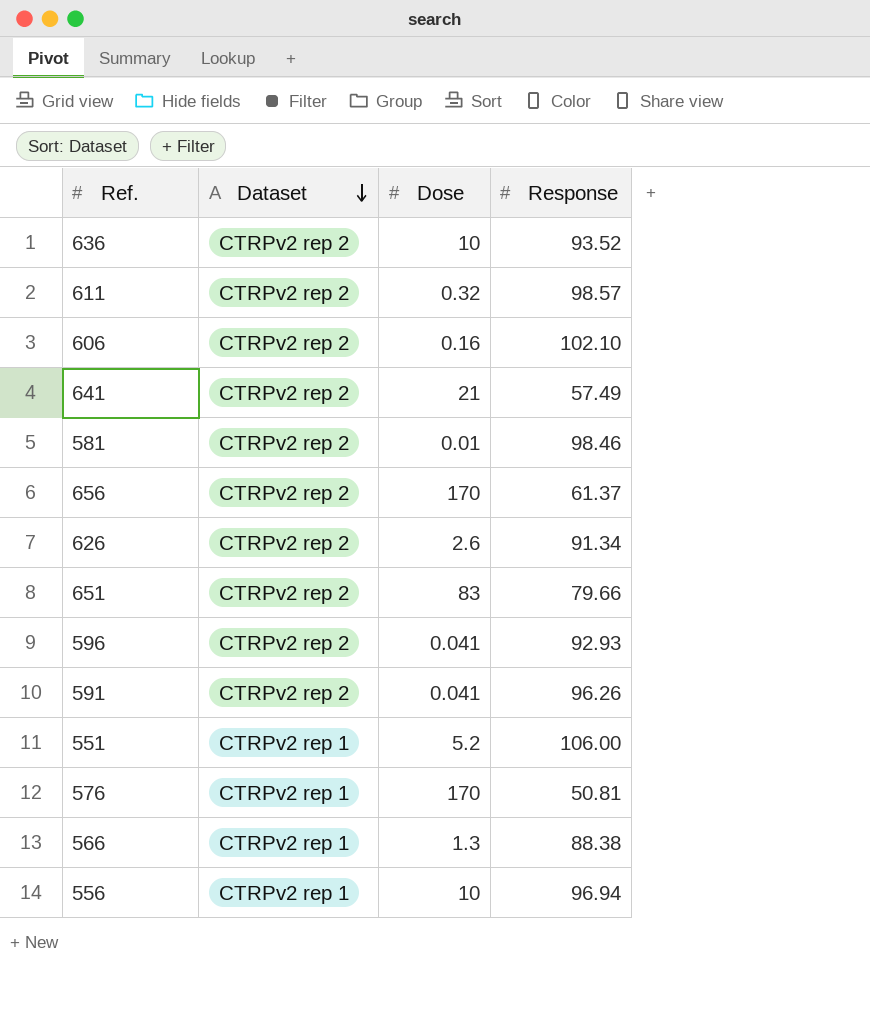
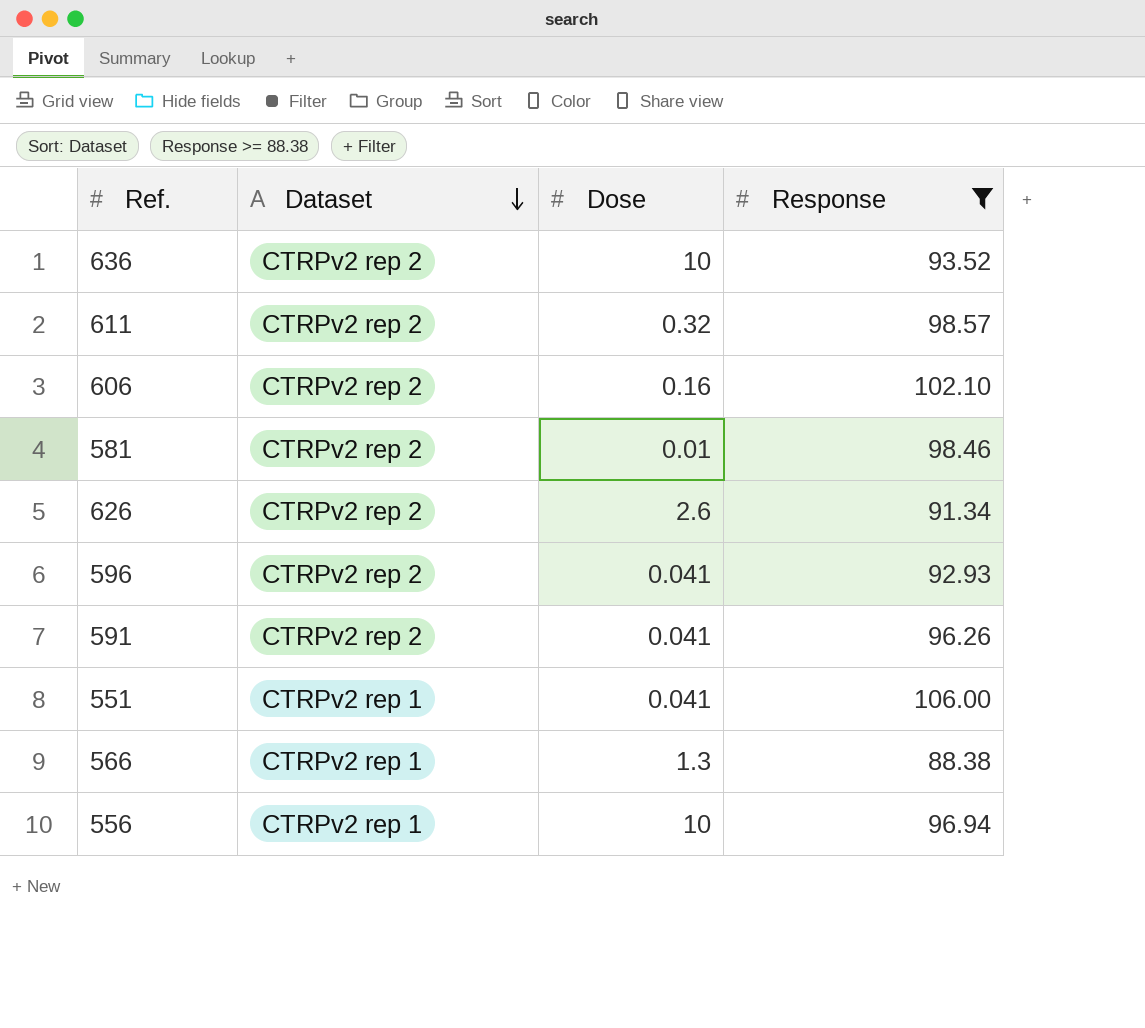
filter: none -> Response >= 88.38
551 | Dose: 5.2 -> 0.041

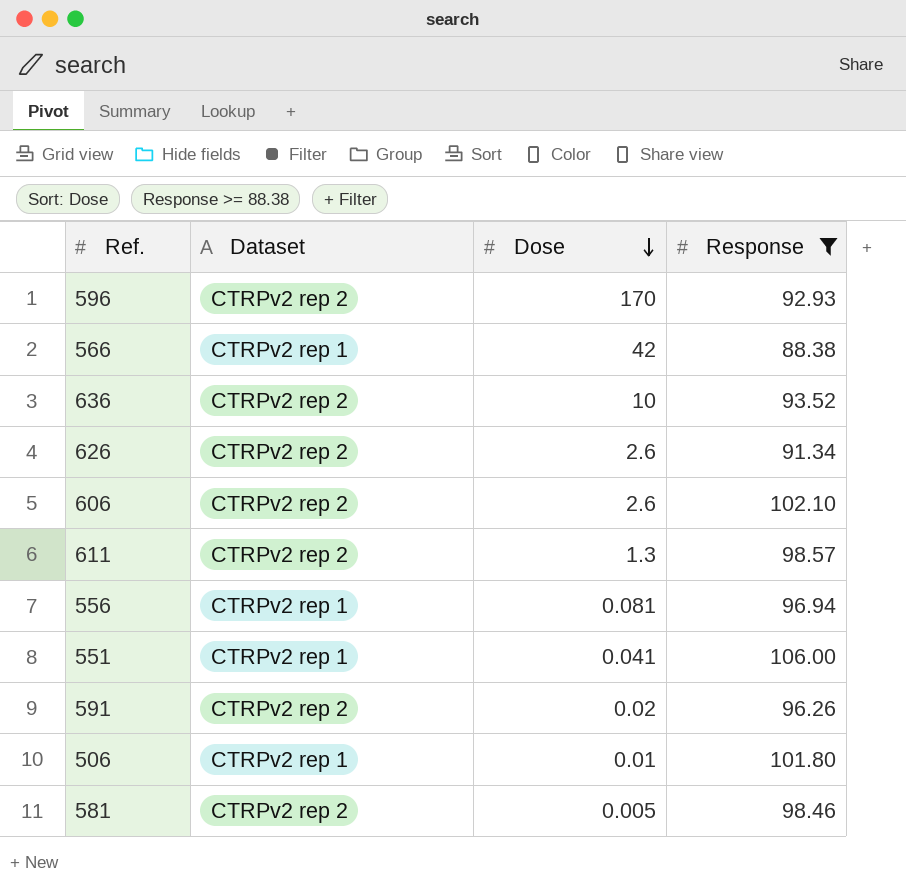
row order: Dataset descending -> Dose descending
596 | Dose: 0.041 -> 170
566 | Dose: 1.3 -> 42
606 | Dose: 0.16 -> 2.6
611 | Dose: 0.32 -> 1.3
556 | Dose: 10 -> 0.081
591 | Dose: 0.041 -> 0.02
row 506: none -> CTRPv2 rep 1 | 0.01 | 101.80
581 | Dose: 0.01 -> 0.005

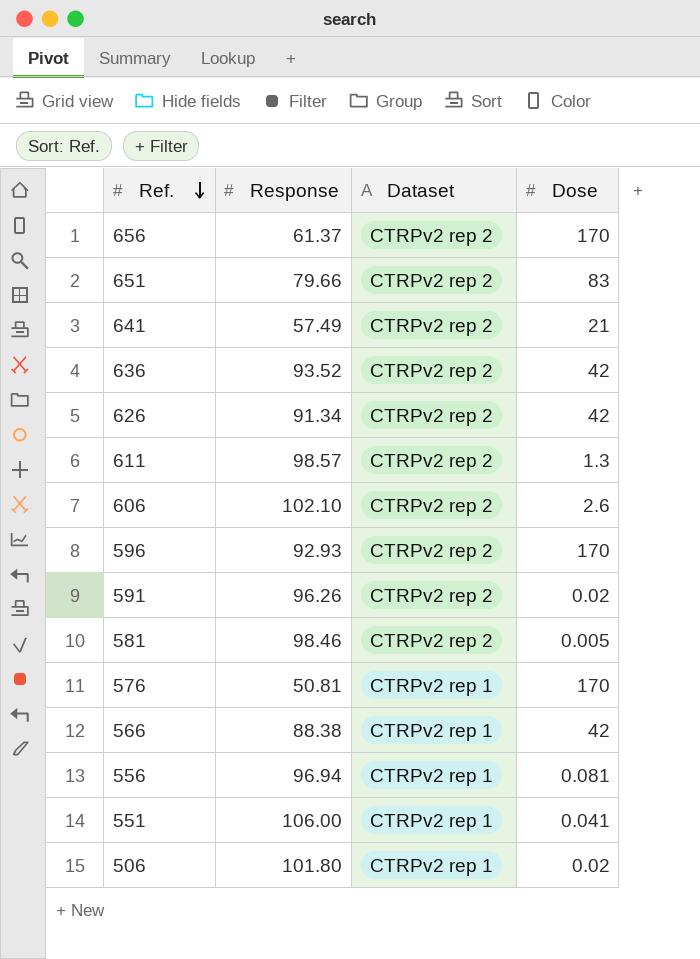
filter: Response >= 88.38 -> none
row order: Dose descending -> Ref. descending
column Response | position: 4 -> 2
636 | Dose: 10 -> 42
626 | Dose: 2.6 -> 42
506 | Dose: 0.01 -> 0.02

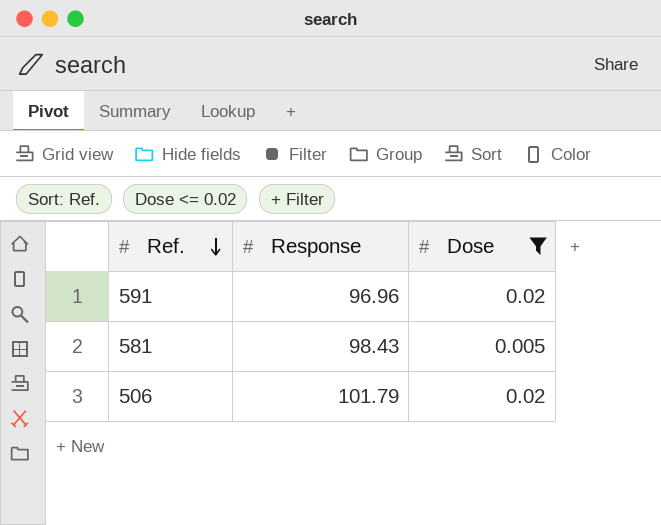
filter: none -> Dose <= 0.02
column Dataset | position: 3 -> none
591 | Response: 96.26 -> 96.96
581 | Response: 98.46 -> 98.43
506 | Response: 101.80 -> 101.79

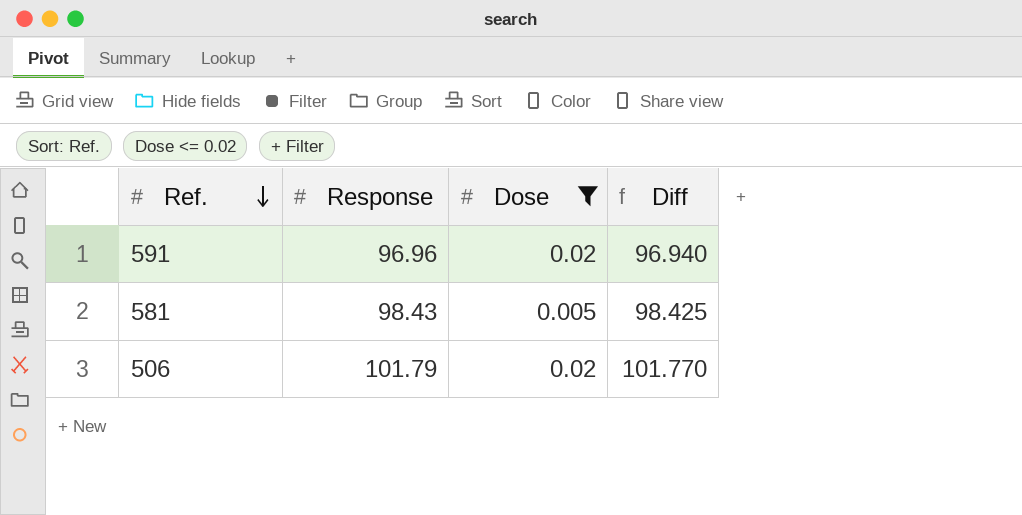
column Diff | formula: none -> [Response] - [Dose]

